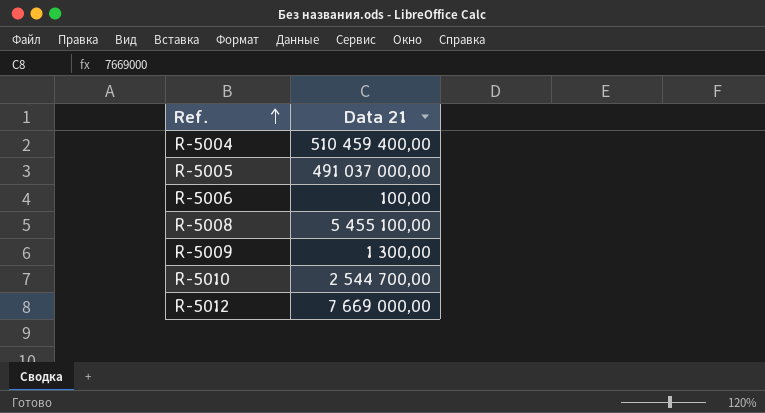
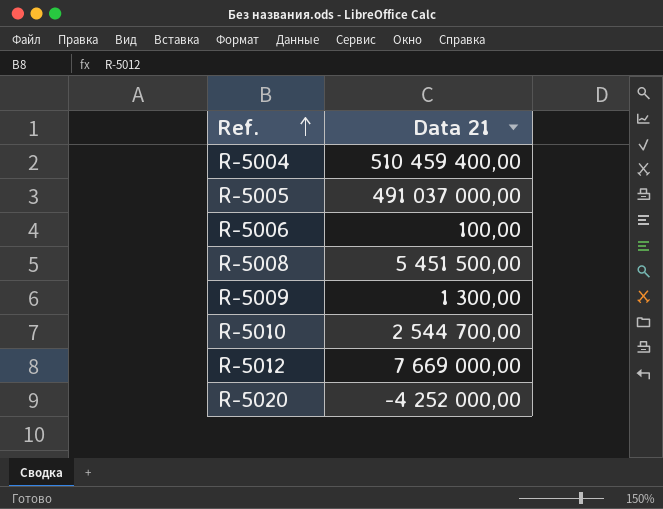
R-5008 | Data 21: 5 455 100,00 -> 5 451 500,00
row R-5020: none -> -4 252 000,00

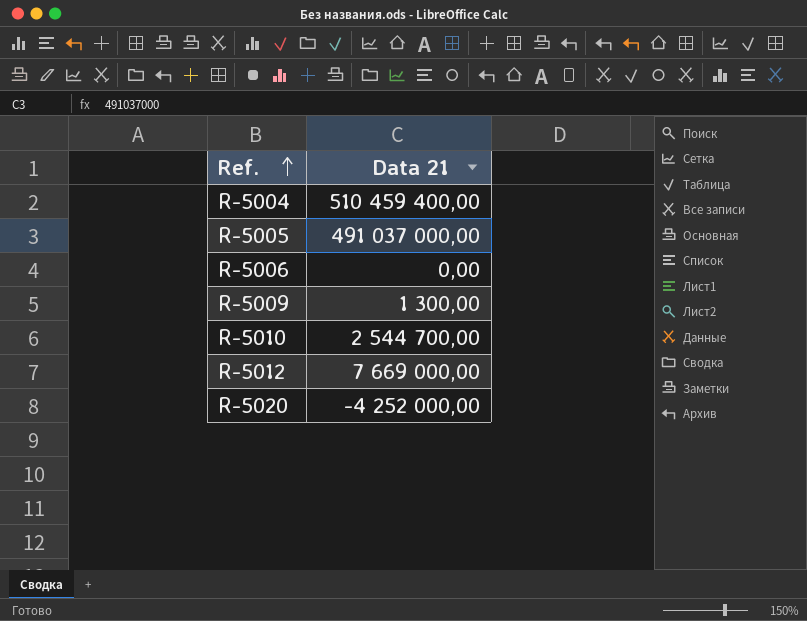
row R-5008: 5 451 500,00 -> none
R-5006 | Data 21: 100,00 -> 0,00

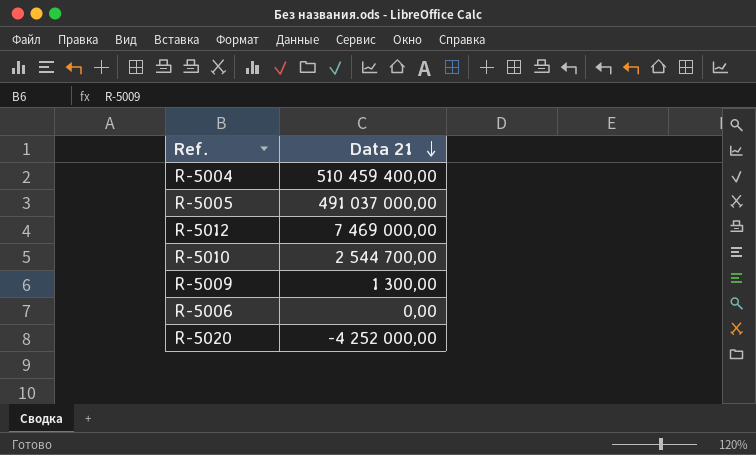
row order: Ref. ascending -> Data 21 descending
R-5012 | Data 21: 7 669 000,00 -> 7 469 000,00

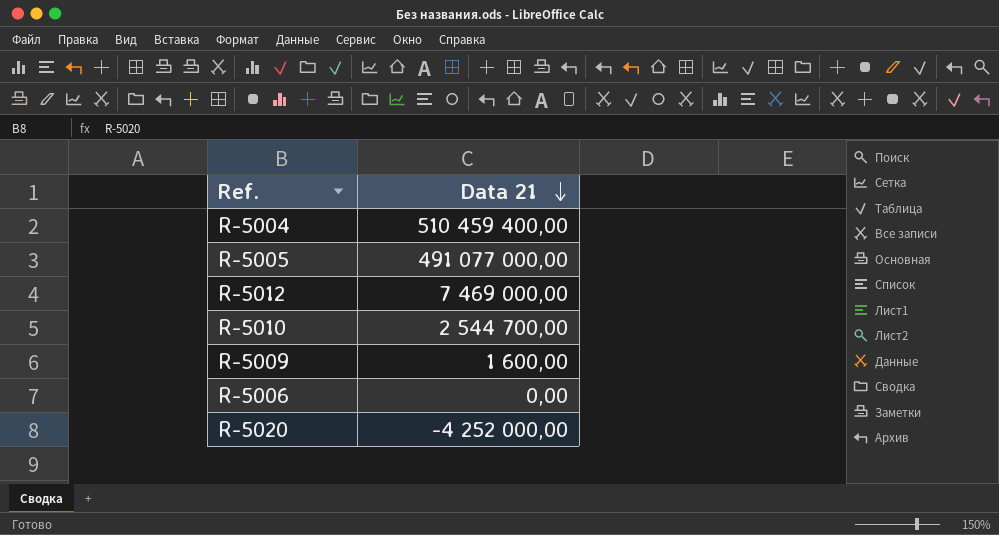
R-5005 | Data 21: 491 037 000,00 -> 491 077 000,00
R-5009 | Data 21: 1 300,00 -> 1 600,00

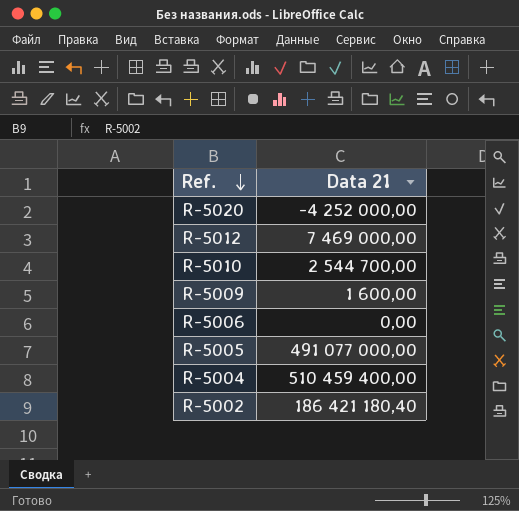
row order: Data 21 descending -> Ref. descending
row R-5002: none -> 186 421 180,40

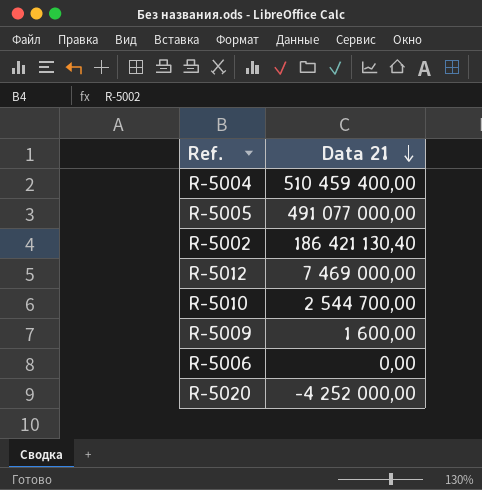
row order: Ref. descending -> Data 21 descending
R-5002 | Data 21: 186 421 180,40 -> 186 421 130,40

